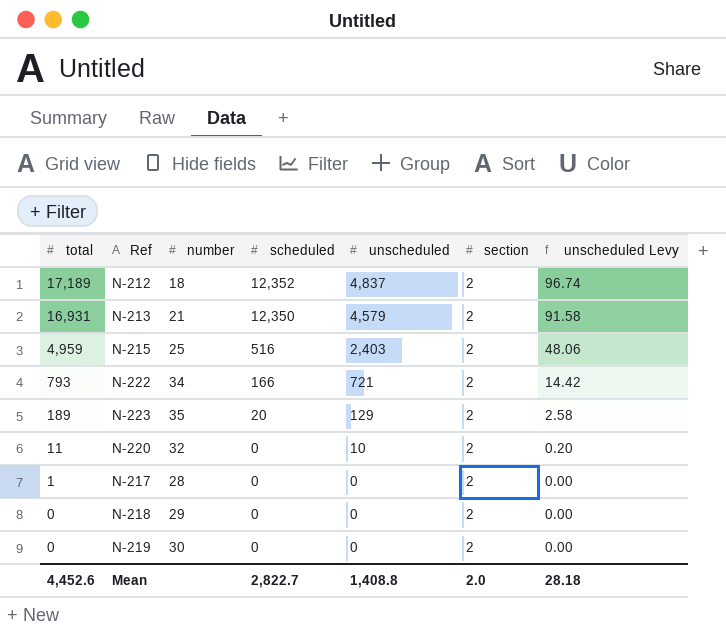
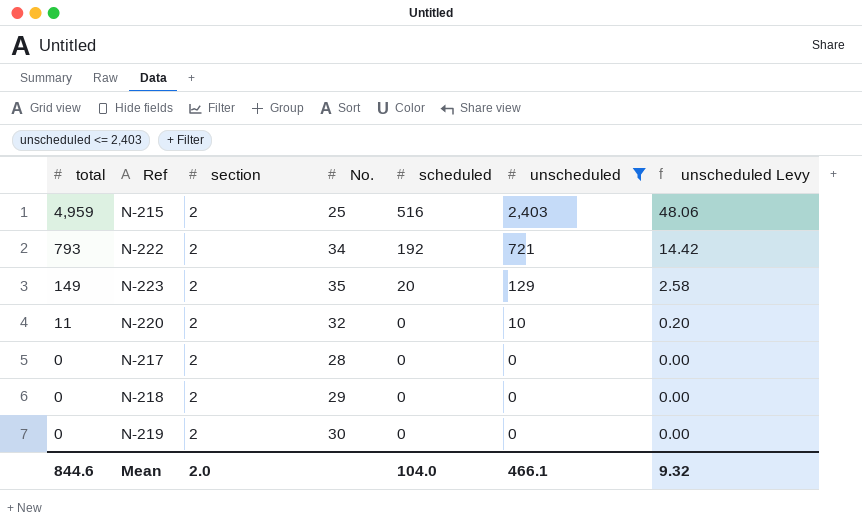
filter: none -> unscheduled <= 2,403
column section | position: 6 -> 3
column name: number -> No.
N-222 | scheduled: 166 -> 192
N-223 | total: 189 -> 149
N-217 | total: 1 -> 0
Mean | total: 4,452.6 -> 844.6
Mean | scheduled: 2,822.7 -> 104.0
Mean | unscheduled: 1,408.8 -> 466.1
Mean | unscheduled Levy: 28.18 -> 9.32

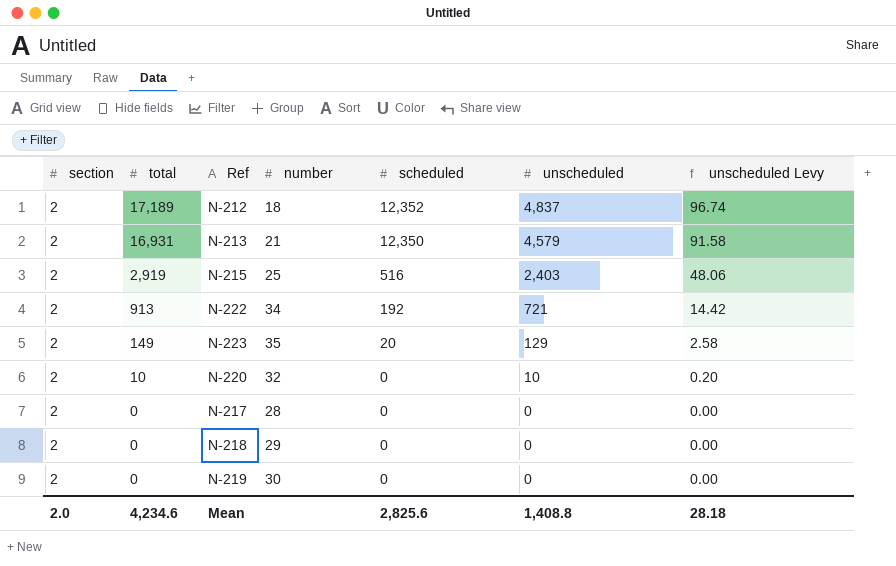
filter: unscheduled <= 2,403 -> none
column section | position: 3 -> 1
column name: No. -> number
N-215 | total: 4,959 -> 2,919
N-222 | total: 793 -> 913
N-220 | total: 11 -> 10
Mean | total: 844.6 -> 4,234.6
Mean | scheduled: 104.0 -> 2,825.6
Mean | unscheduled: 466.1 -> 1,408.8
Mean | unscheduled Levy: 9.32 -> 28.18

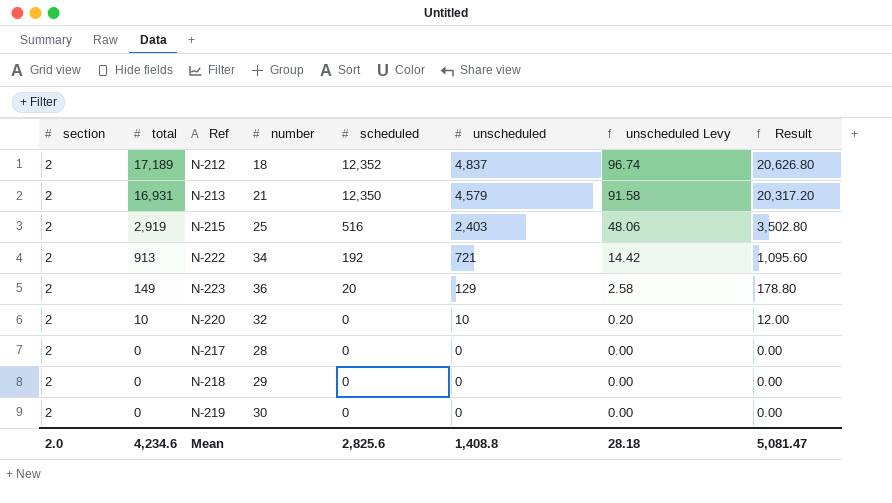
column Result | formula: none -> [total] * 1.2
N-223 | number: 35 -> 36

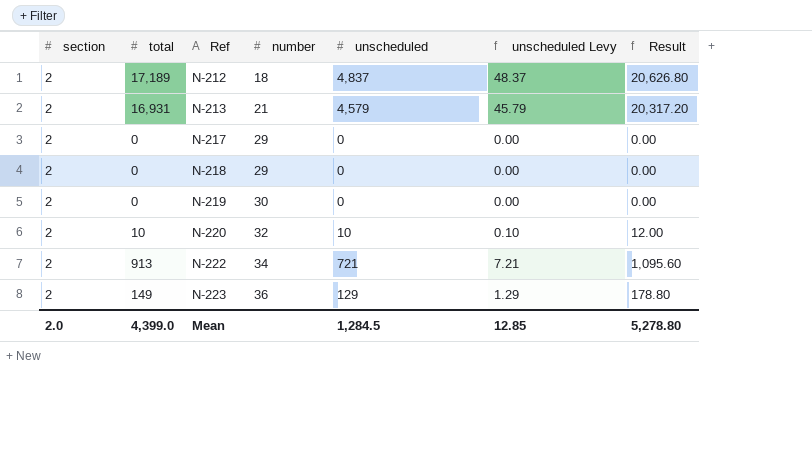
row order: total descending -> Ref ascending
column scheduled | position: 5 -> none
column unscheduled Levy | formula: [unscheduled] * 0.02 -> [unscheduled] * 0.01
row N-215: 2 | 2,919 | 25 | 516 | 2,403 | 48.06 | 3,502.80 -> none
N-217 | number: 28 -> 29
Mean | total: 4,234.6 -> 4,399.0
Mean | unscheduled: 1,408.8 -> 1,284.5
Mean | unscheduled Levy: 28.18 -> 12.85
Mean | Result: 5,081.47 -> 5,278.80

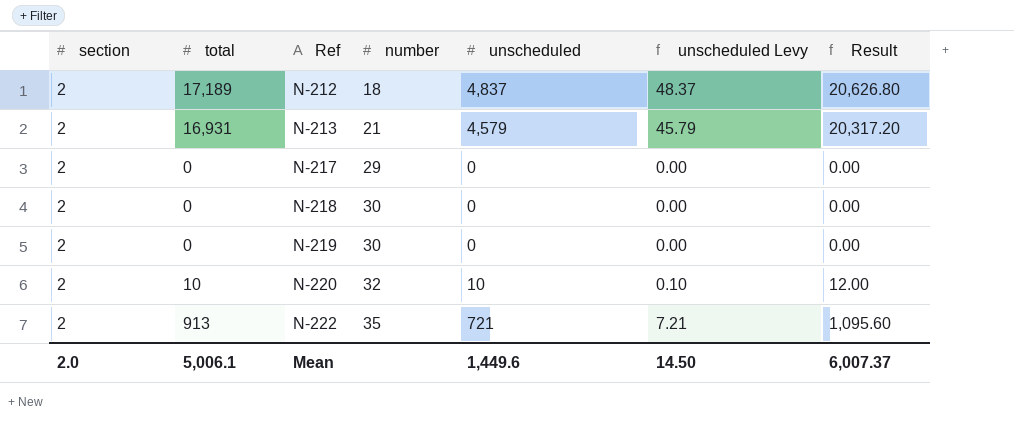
row N-223: 2 | 149 | 36 | 129 | 1.29 | 178.80 -> none
N-218 | number: 29 -> 30
N-222 | number: 34 -> 35
Mean | total: 4,399.0 -> 5,006.1
Mean | unscheduled: 1,284.5 -> 1,449.6
Mean | unscheduled Levy: 12.85 -> 14.50
Mean | Result: 5,278.80 -> 6,007.37

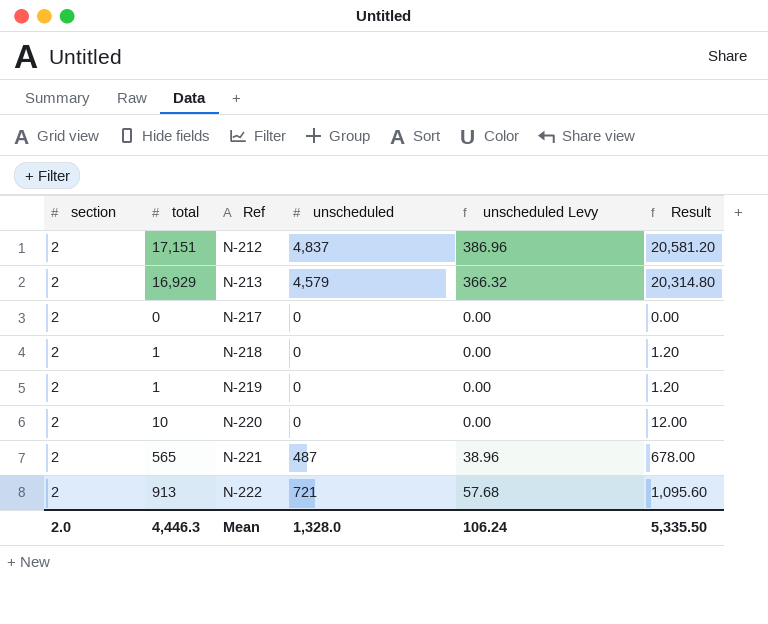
column number | position: 4 -> none
column unscheduled Levy | formula: [unscheduled] * 0.01 -> [unscheduled] * 0.08
N-212 | total: 17,189 -> 17,151
N-212 | Result: 20,626.80 -> 20,581.20
N-213 | total: 16,931 -> 16,929
N-213 | Result: 20,317.20 -> 20,314.80
N-218 | total: 0 -> 1
N-218 | Result: 0.00 -> 1.20
N-219 | total: 0 -> 1
N-219 | Result: 0.00 -> 1.20
N-220 | unscheduled: 10 -> 0
row N-221: none -> 2 | 565 | 487 | 38.96 | 678.00
Mean | total: 5,006.1 -> 4,446.3
Mean | unscheduled: 1,449.6 -> 1,328.0
Mean | unscheduled Levy: 14.50 -> 106.24
Mean | Result: 6,007.37 -> 5,335.50

